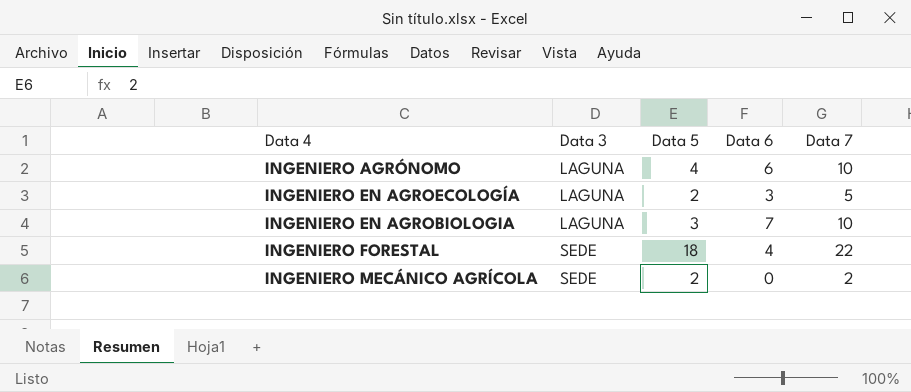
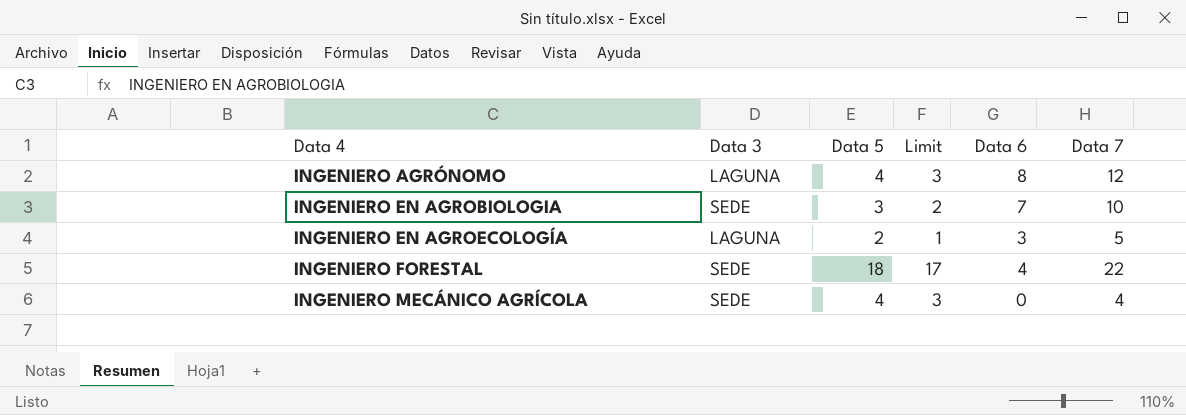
row order: Data 3 ascending -> Data 4 ascending
column Limit | formula: none -> [Data 5] - 1
INGENIERO AGRÓNOMO | Data 6: 6 -> 8
INGENIERO AGRÓNOMO | Data 7: 10 -> 12
INGENIERO EN AGROBIOLOGIA | Data 3: LAGUNA -> SEDE
INGENIERO MECÁNICO AGRÍCOLA | Data 5: 2 -> 4
INGENIERO MECÁNICO AGRÍCOLA | Data 7: 2 -> 4

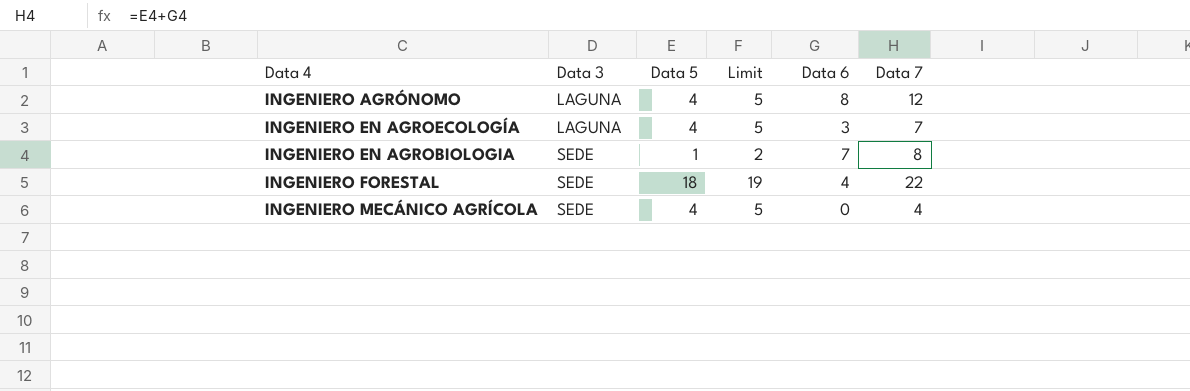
row order: Data 4 ascending -> Data 3 ascending
column Limit | formula: [Data 5] - 1 -> [Data 5] + 1
INGENIERO EN AGROECOLOGÍA | Data 5: 2 -> 4
INGENIERO EN AGROECOLOGÍA | Data 7: 5 -> 7
INGENIERO EN AGROBIOLOGIA | Data 5: 3 -> 1
INGENIERO EN AGROBIOLOGIA | Data 7: 10 -> 8

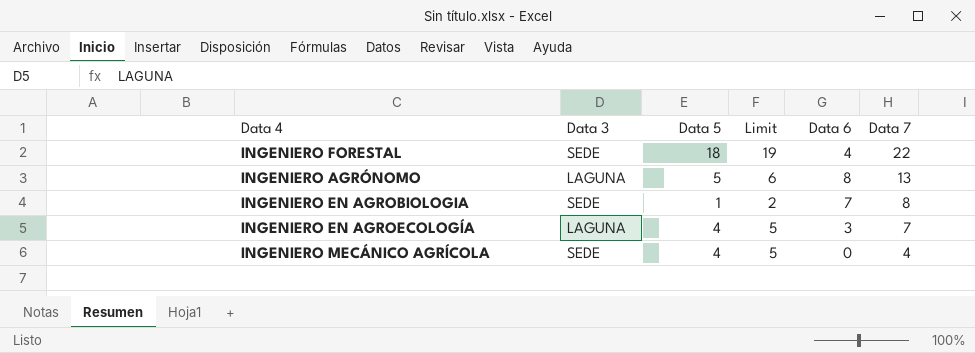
row order: Data 3 ascending -> Data 7 descending
INGENIERO AGRÓNOMO | Data 5: 4 -> 5
INGENIERO AGRÓNOMO | Limit: 5 -> 6
INGENIERO AGRÓNOMO | Data 7: 12 -> 13

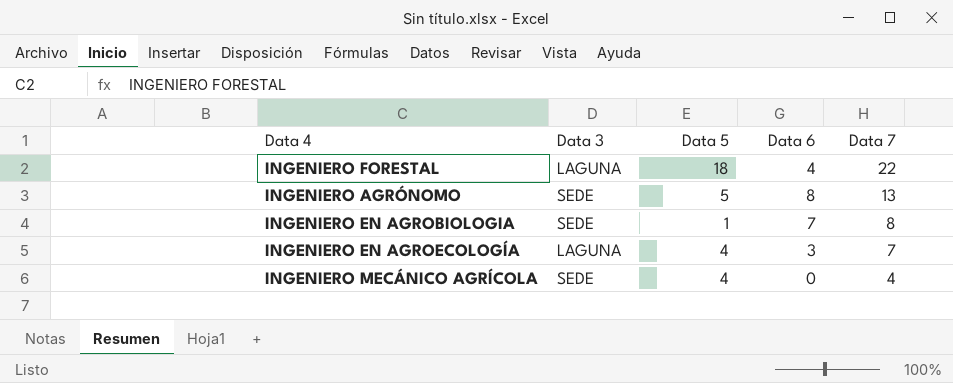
column Limit | formula: [Data 5] + 1 -> none
INGENIERO FORESTAL | Data 3: SEDE -> LAGUNA
INGENIERO AGRÓNOMO | Data 3: LAGUNA -> SEDE

